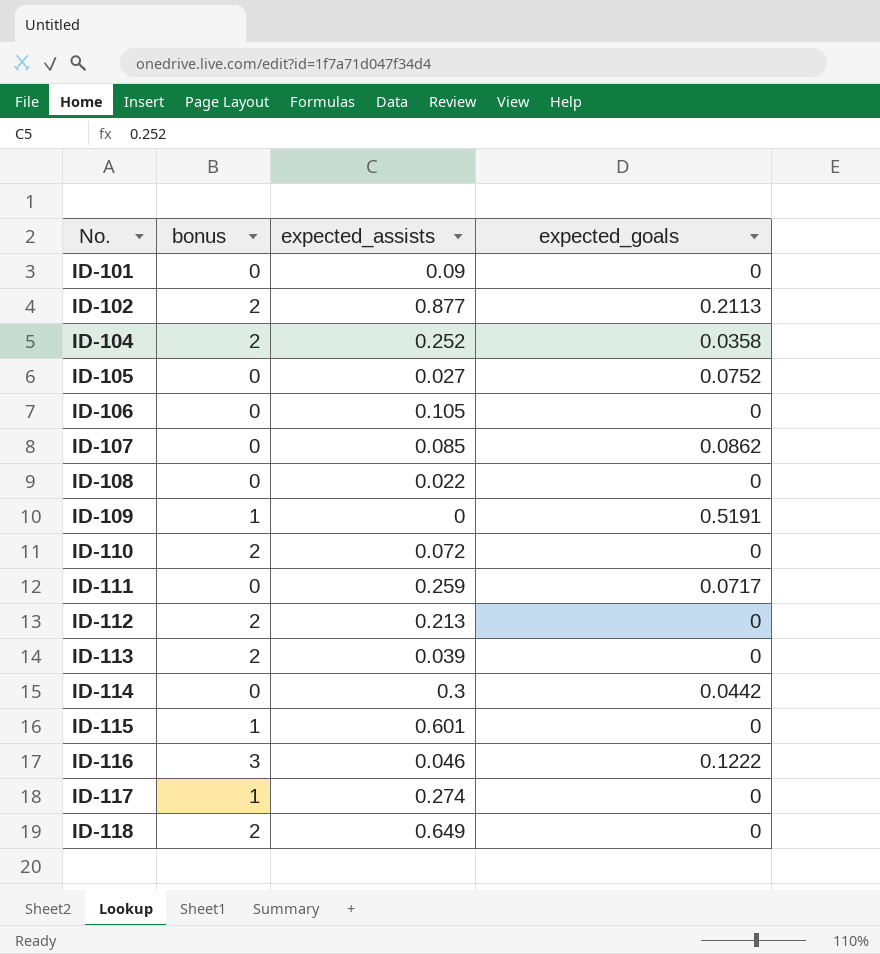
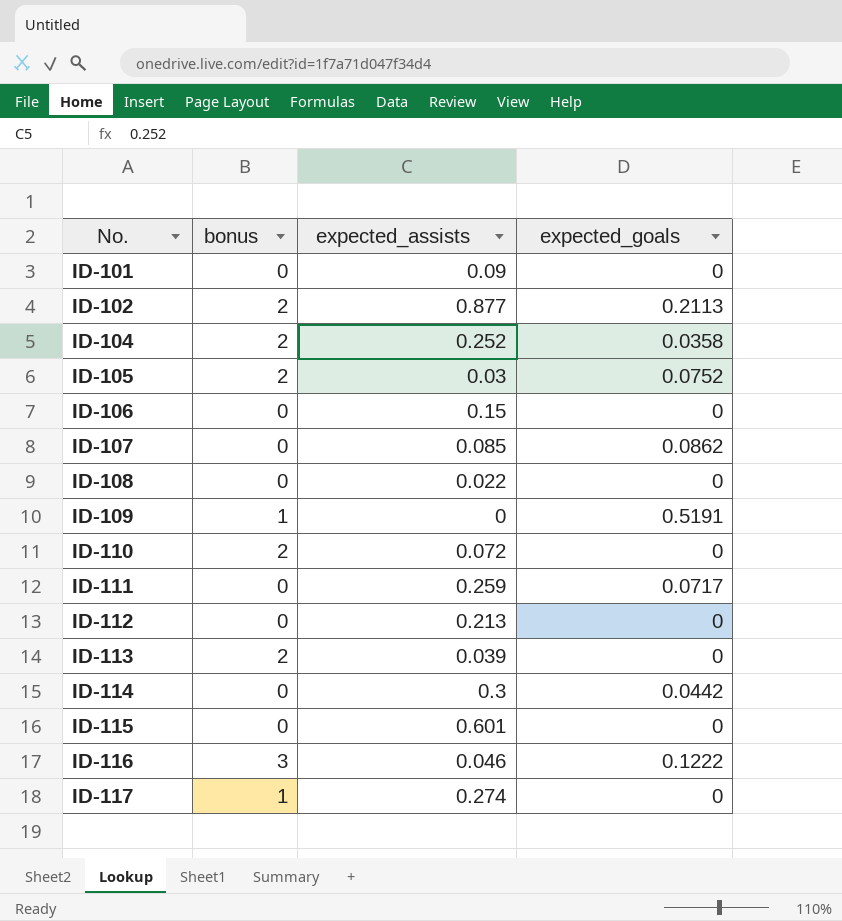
row ID-118: 2 | 0.649 | 0 -> none
ID-105 | bonus: 0 -> 2
ID-105 | expected_assists: 0.027 -> 0.03
ID-106 | expected_assists: 0.105 -> 0.15
ID-112 | bonus: 2 -> 0
ID-115 | bonus: 1 -> 0

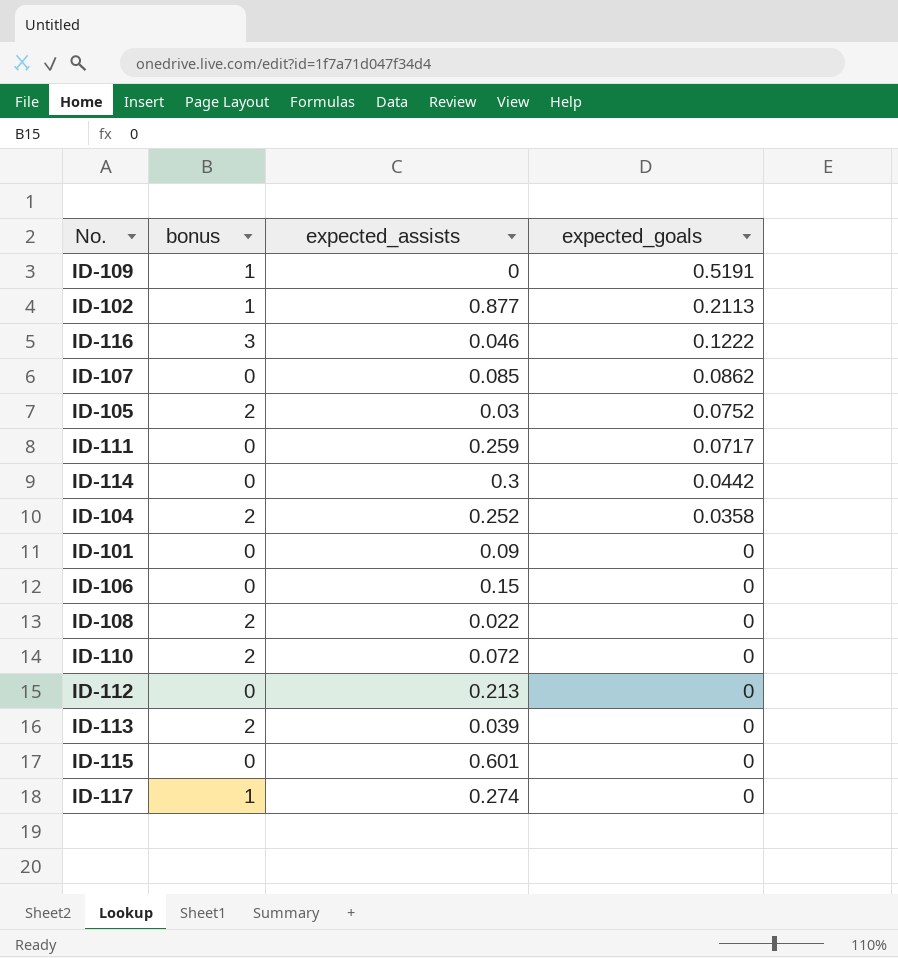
row order: No. ascending -> expected_goals descending
ID-102 | bonus: 2 -> 1
ID-108 | bonus: 0 -> 2

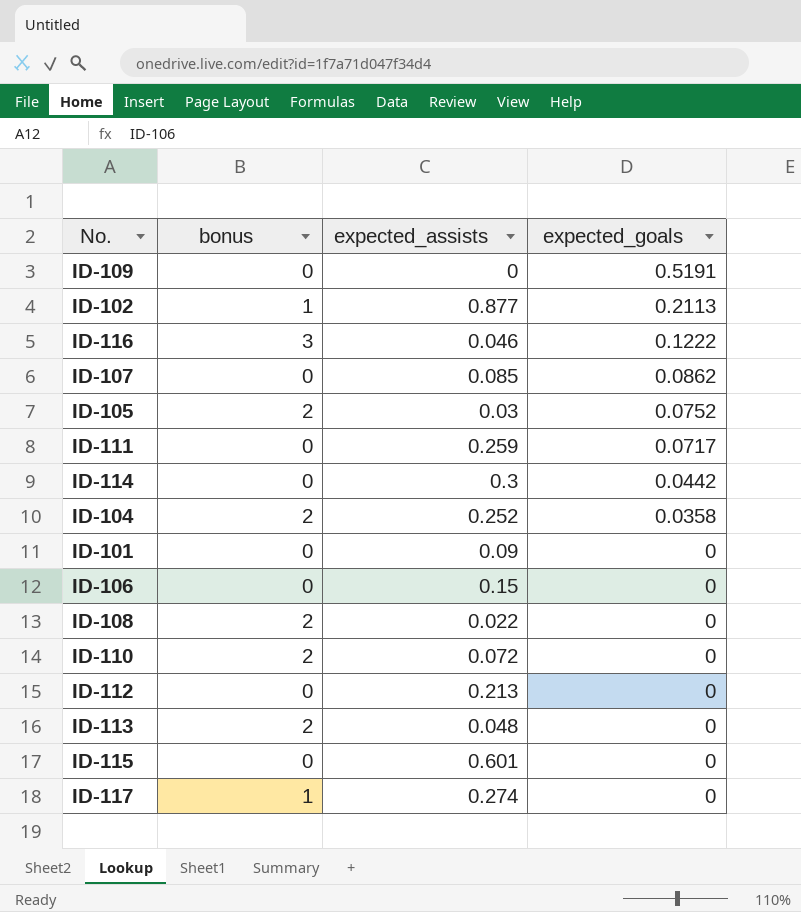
ID-109 | bonus: 1 -> 0
ID-113 | expected_assists: 0.039 -> 0.048

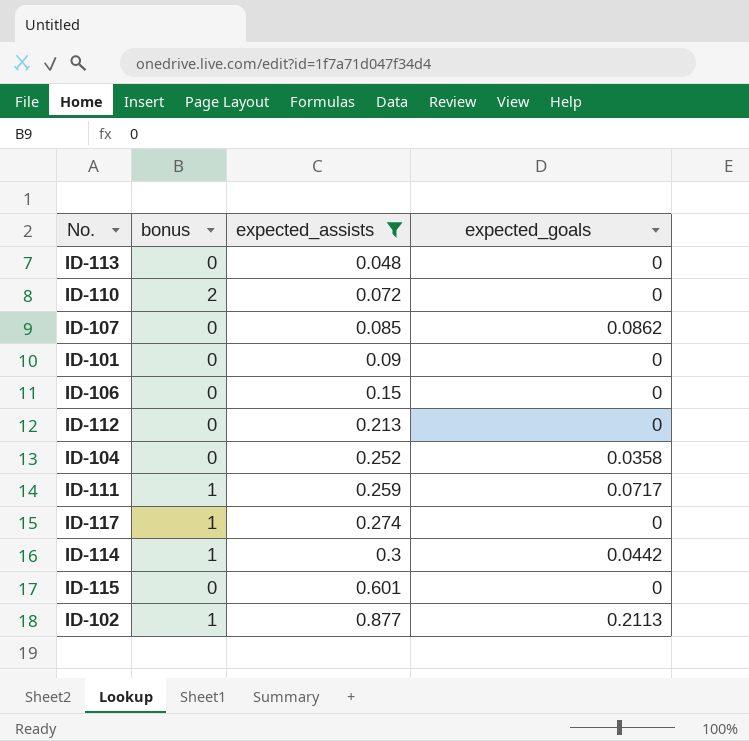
filter: none -> expected_assists >= 0.048
row order: expected_goals descending -> expected_assists ascending
ID-113 | bonus: 2 -> 0
ID-104 | bonus: 2 -> 0
ID-111 | bonus: 0 -> 1
ID-114 | bonus: 0 -> 1

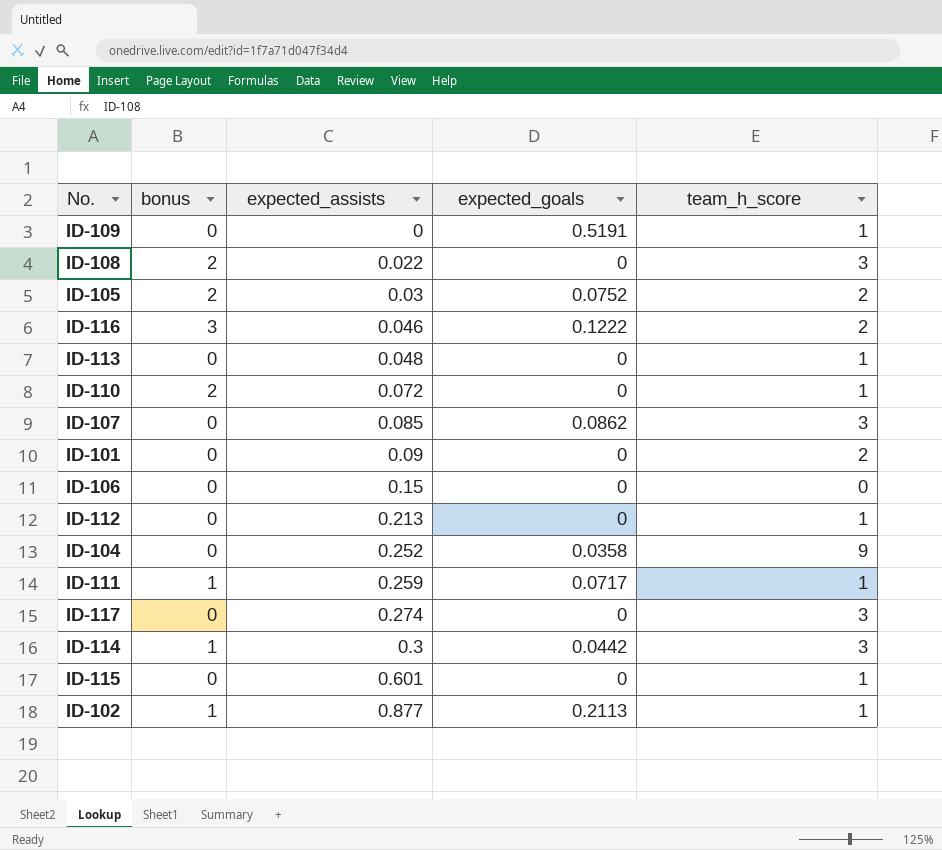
filter: expected_assists >= 0.048 -> none
column team_h_score | position: none -> 5
ID-117 | bonus: 1 -> 0

